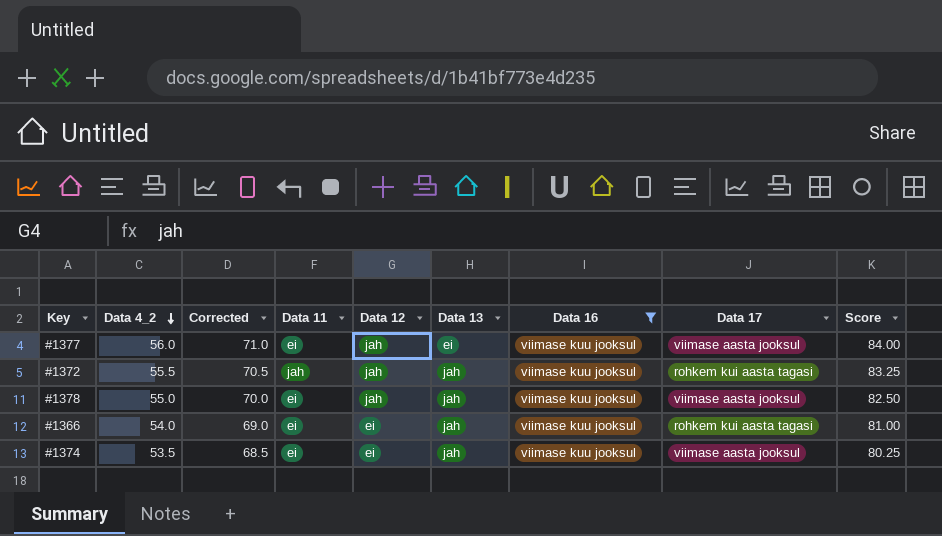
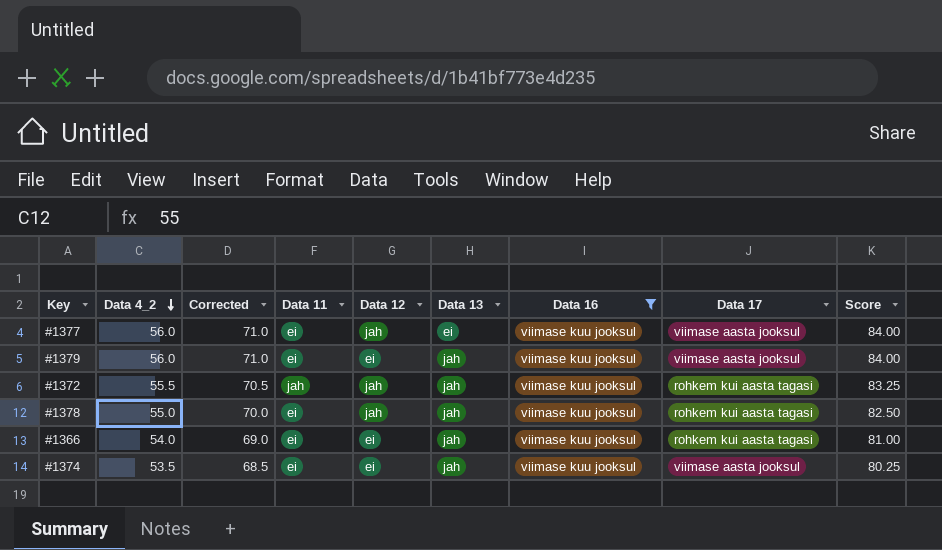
row #1379: none -> 56.0 | 71.0 | ei | ei | jah | viimase kuu jooksul | viimase aasta jooksul | 84.00
#1378 | Data 17: viimase aasta jooksul -> rohkem kui aasta tagasi

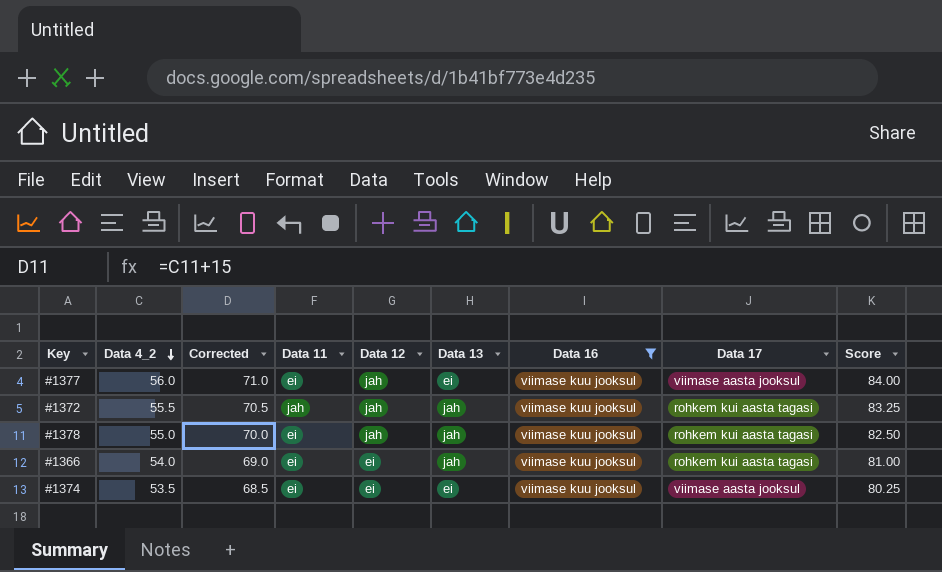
row #1379: 56.0 | 71.0 | ei | ei | jah | viimase kuu jooksul | viimase aasta jooksul | 84.00 -> none
#1374 | Data 13: jah -> ei

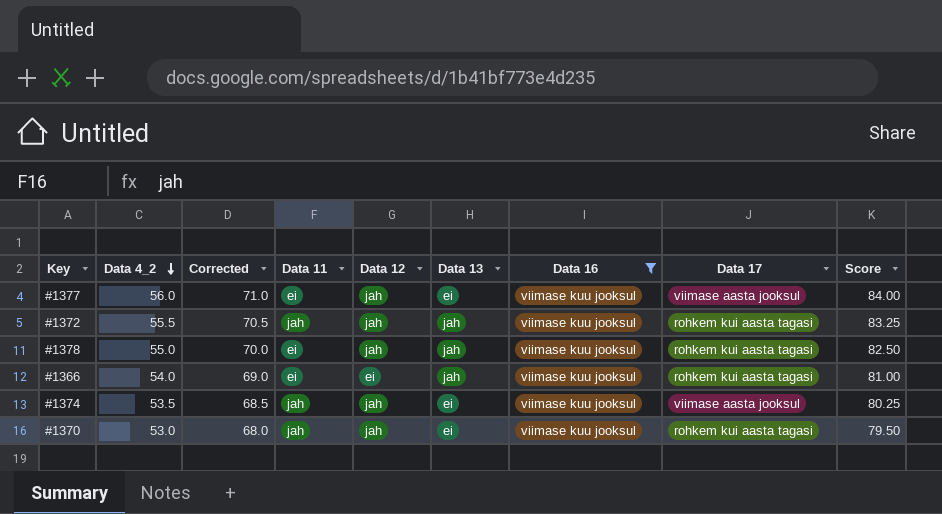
#1374 | Data 11: ei -> jah
#1374 | Data 12: ei -> jah
row #1370: none -> 53.0 | 68.0 | jah | jah | ei | viimase kuu jooksul | rohkem kui aasta tagasi | 79.50

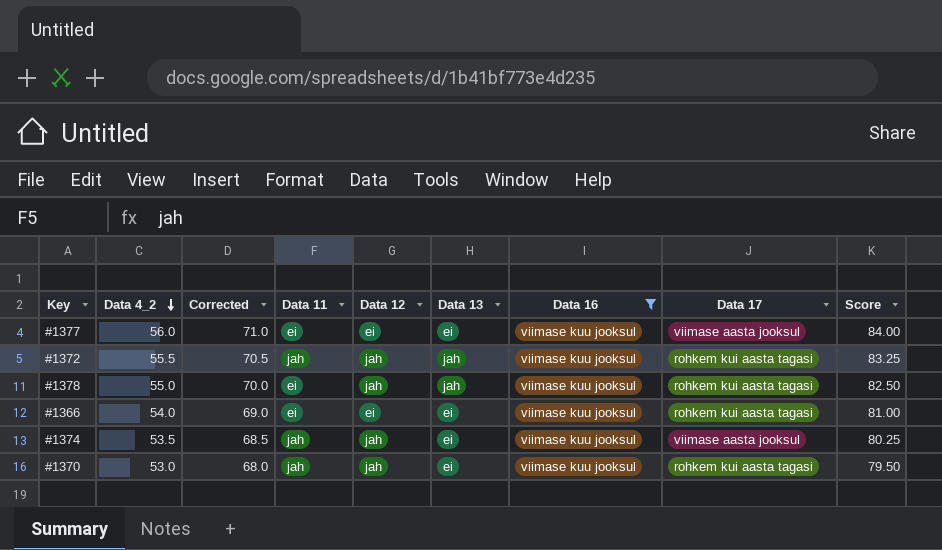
#1377 | Data 12: jah -> ei
#1366 | Data 13: jah -> ei

